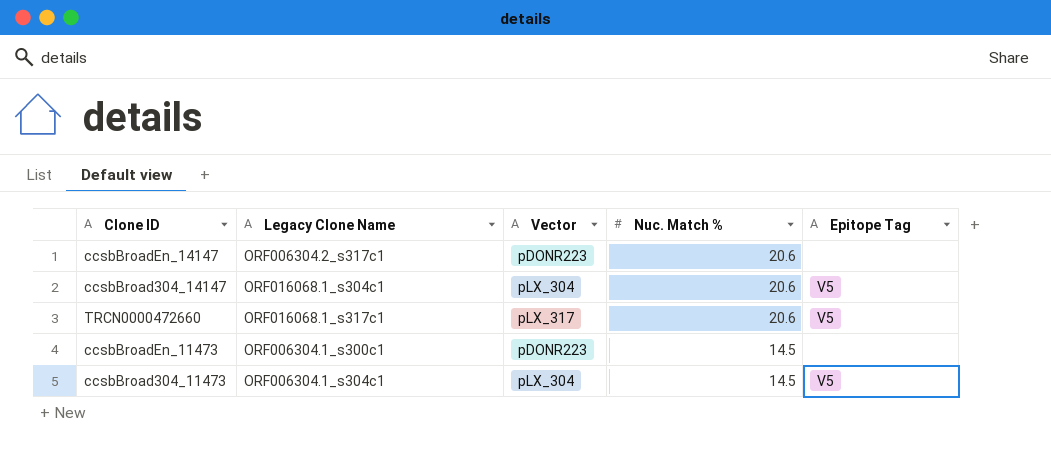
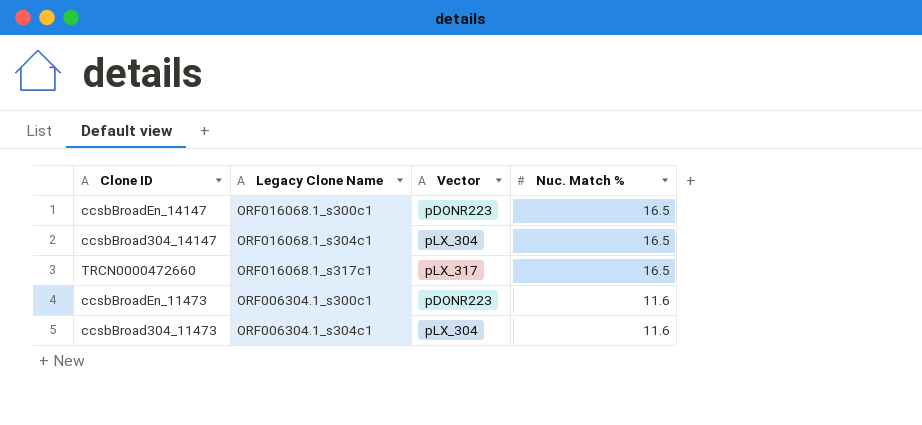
column Epitope Tag | position: 5 -> none
ccsbBroadEn_14147 | Legacy Clone Name: ORF006304.2_s317c1 -> ORF016068.1_s300c1
ccsbBroadEn_14147 | Nuc. Match %: 20.6 -> 16.5
ccsbBroad304_14147 | Nuc. Match %: 20.6 -> 16.5
TRCN0000472660 | Nuc. Match %: 20.6 -> 16.5
ccsbBroadEn_11473 | Nuc. Match %: 14.5 -> 11.6
ccsbBroad304_11473 | Nuc. Match %: 14.5 -> 11.6

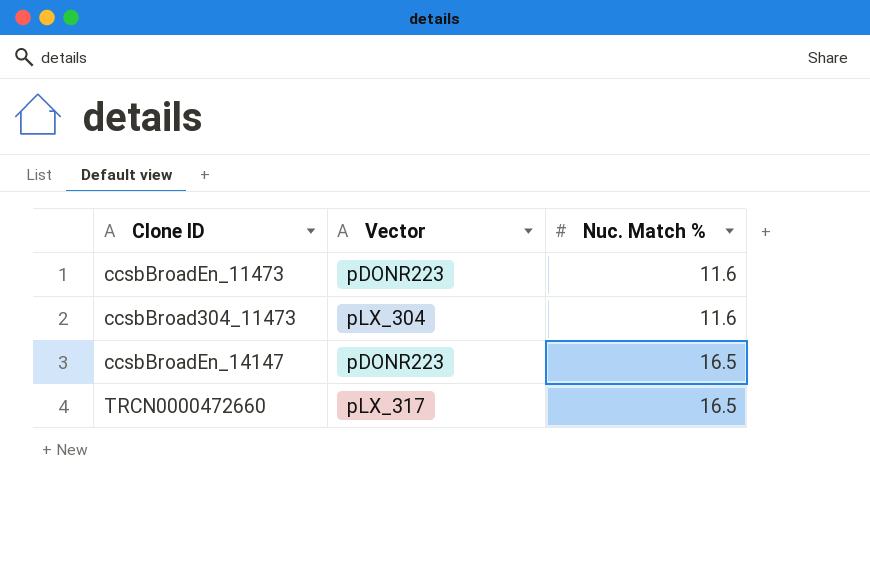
row order: Nuc. Match % descending -> Nuc. Match % ascending
column Legacy Clone Name | position: 2 -> none
row ccsbBroad304_14147: ORF016068.1_s304c1 | pLX_304 | 16.5 -> none

